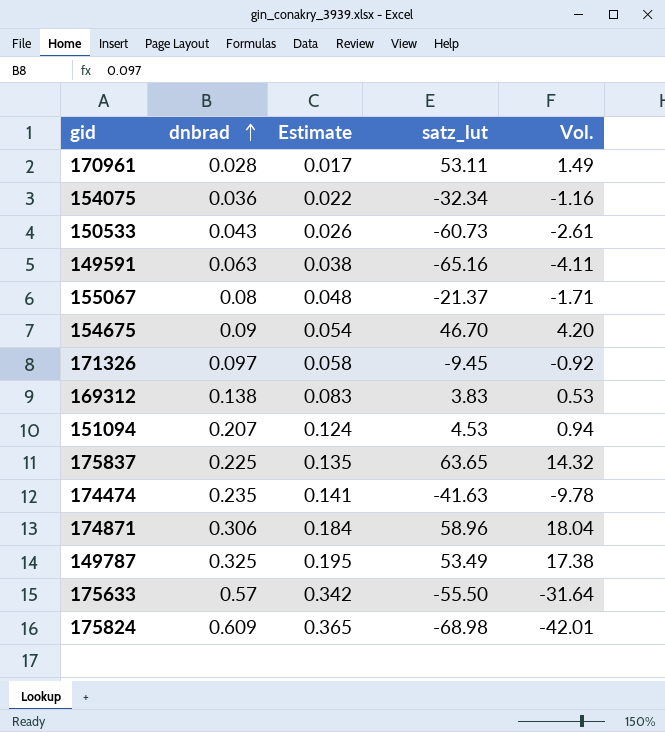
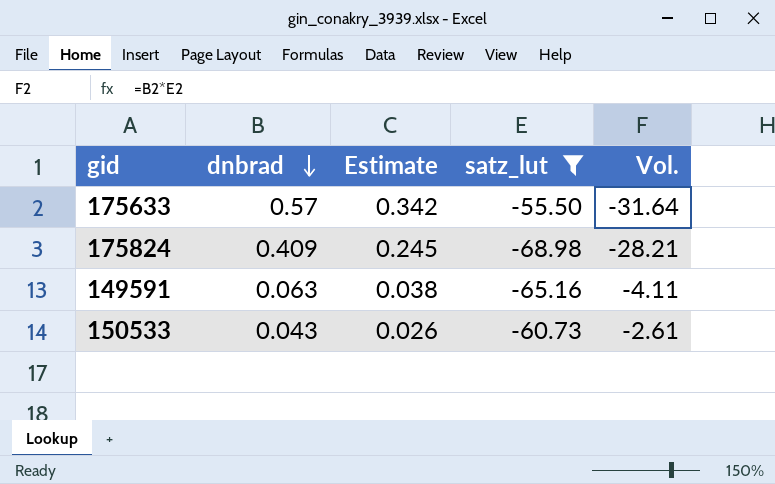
filter: none -> satz_lut <= -55.50
row order: dnbrad ascending -> dnbrad descending
175824 | dnbrad: 0.609 -> 0.409
175824 | Estimate: 0.365 -> 0.245
175824 | Vol.: -42.01 -> -28.21

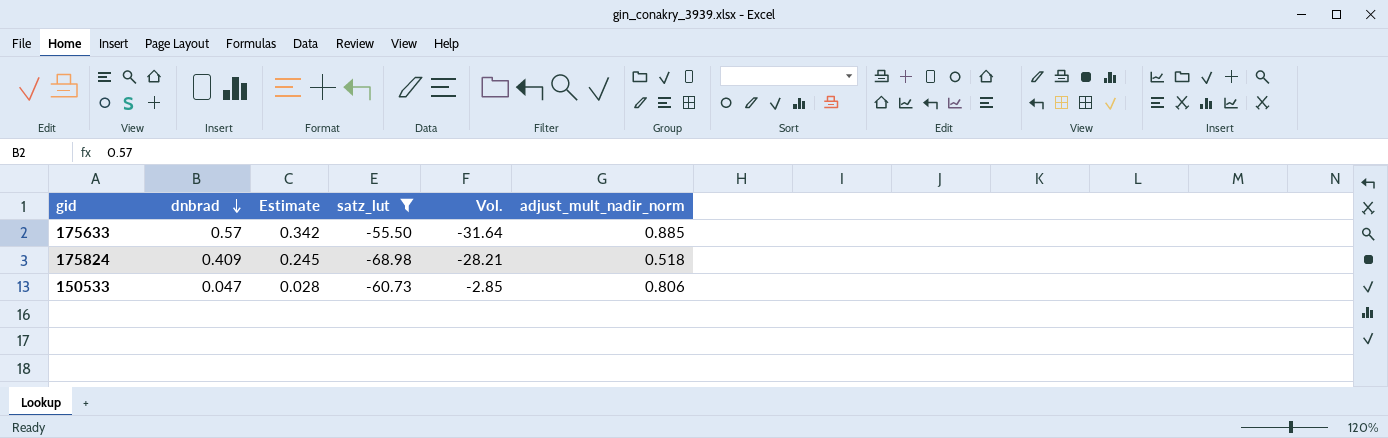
column adjust_mult_nadir_norm | position: none -> 6
row 149591: 0.063 | 0.038 | -65.16 | -4.11 -> none
150533 | dnbrad: 0.043 -> 0.047
150533 | Estimate: 0.026 -> 0.028
150533 | Vol.: -2.61 -> -2.85

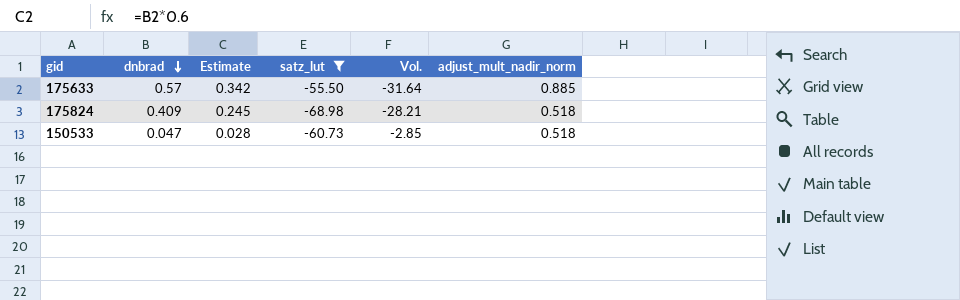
150533 | adjust_mult_nadir_norm: 0.806 -> 0.518

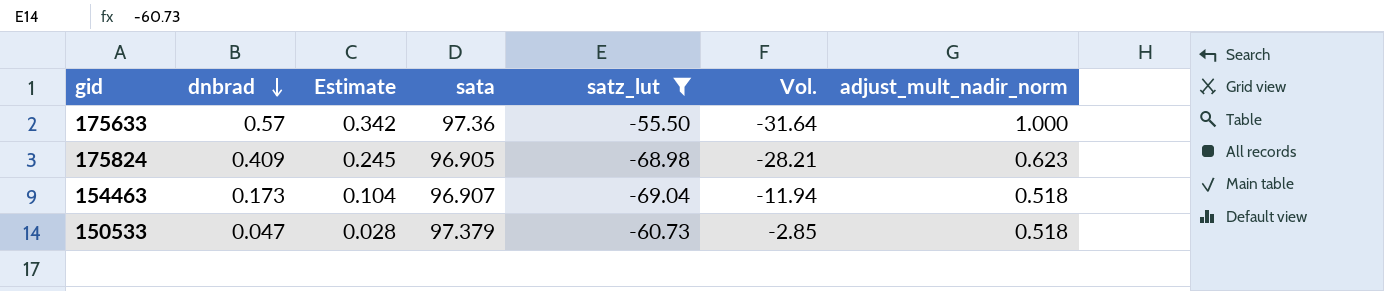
column sata | position: none -> 4
175633 | adjust_mult_nadir_norm: 0.885 -> 1.000
175824 | adjust_mult_nadir_norm: 0.518 -> 0.623
row 154463: none -> 0.173 | 0.104 | 96.907 | -69.04 | -11.94 | 0.518

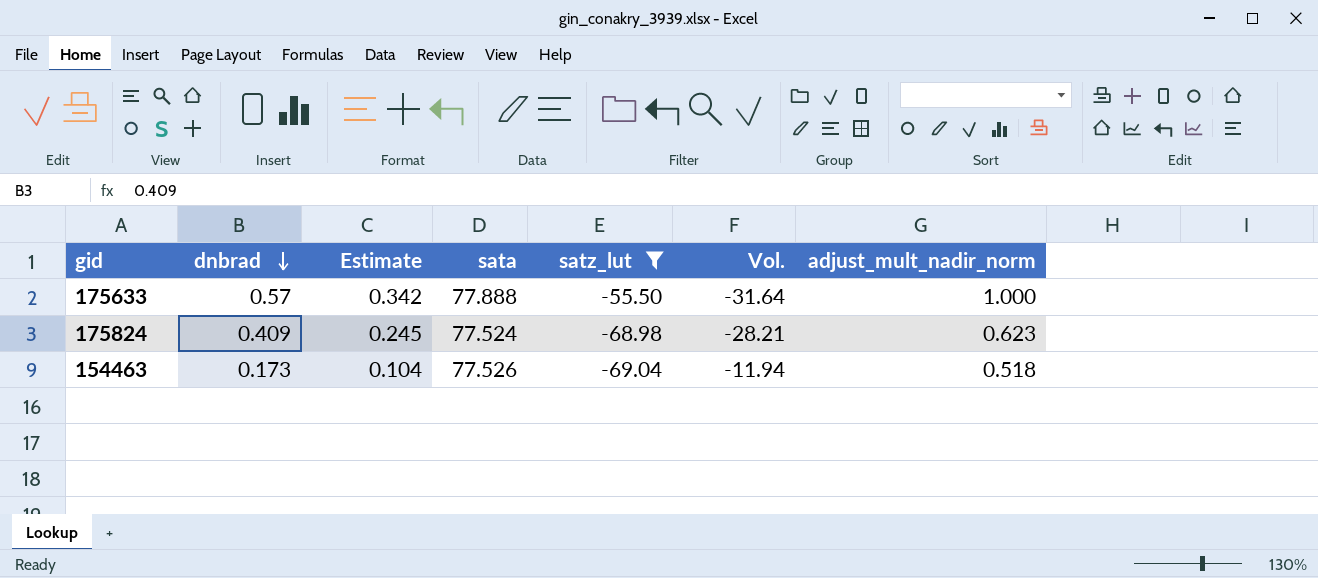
row 150533: 0.047 | 0.028 | 97.379 | -60.73 | -2.85 | 0.518 -> none
175633 | sata: 97.36 -> 77.888
175824 | sata: 96.905 -> 77.524
154463 | sata: 96.907 -> 77.526

